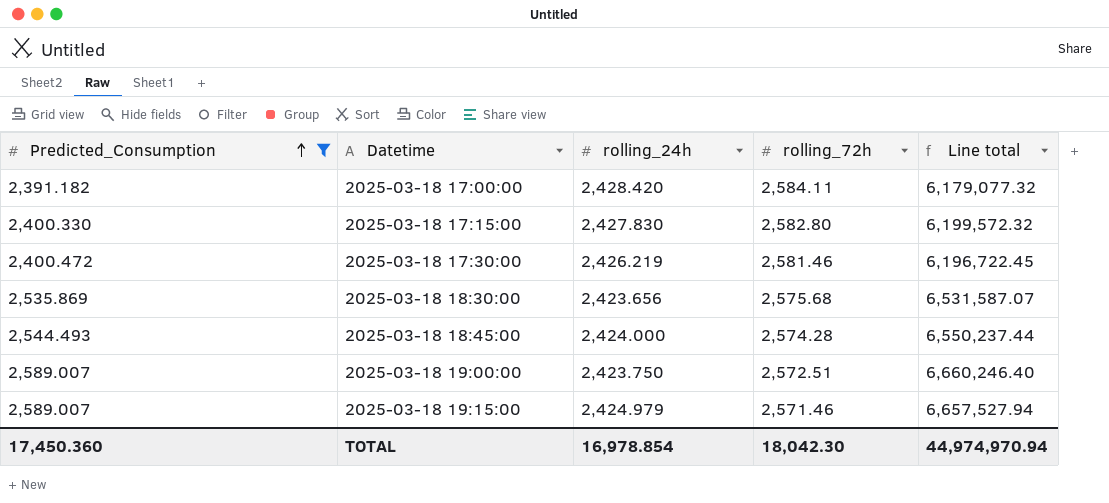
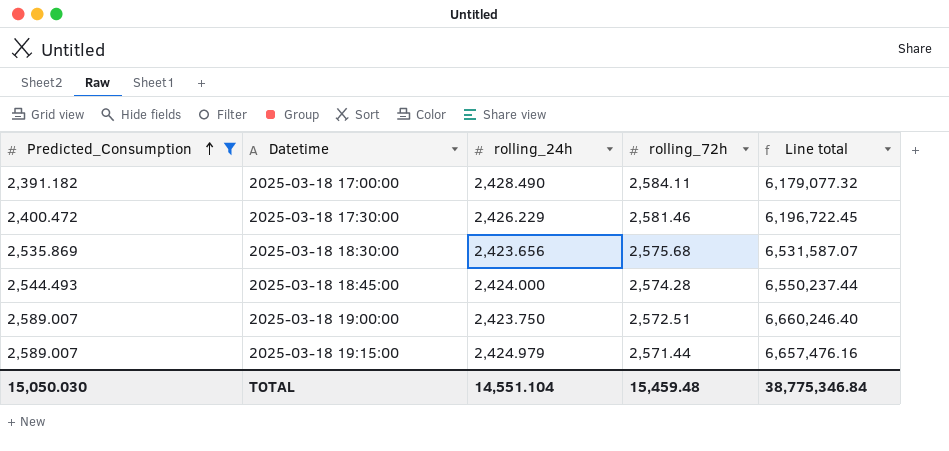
row 2025-03-18 17:15:00: 2,400.330 | 2,427.830 | 2,582.80 | 6,199,572.32 -> none
2025-03-18 17:00:00 | rolling_24h: 2,428.420 -> 2,428.490
2025-03-18 17:30:00 | rolling_24h: 2,426.219 -> 2,426.229
2025-03-18 19:15:00 | rolling_72h: 2,571.46 -> 2,571.44
2025-03-18 19:15:00 | Line total: 6,657,527.94 -> 6,657,476.16
TOTAL | Predicted_Consumption: 17,450.360 -> 15,050.030
TOTAL | rolling_24h: 16,978.854 -> 14,551.104
TOTAL | rolling_72h: 18,042.30 -> 15,459.48
TOTAL | Line total: 44,974,970.94 -> 38,775,346.84

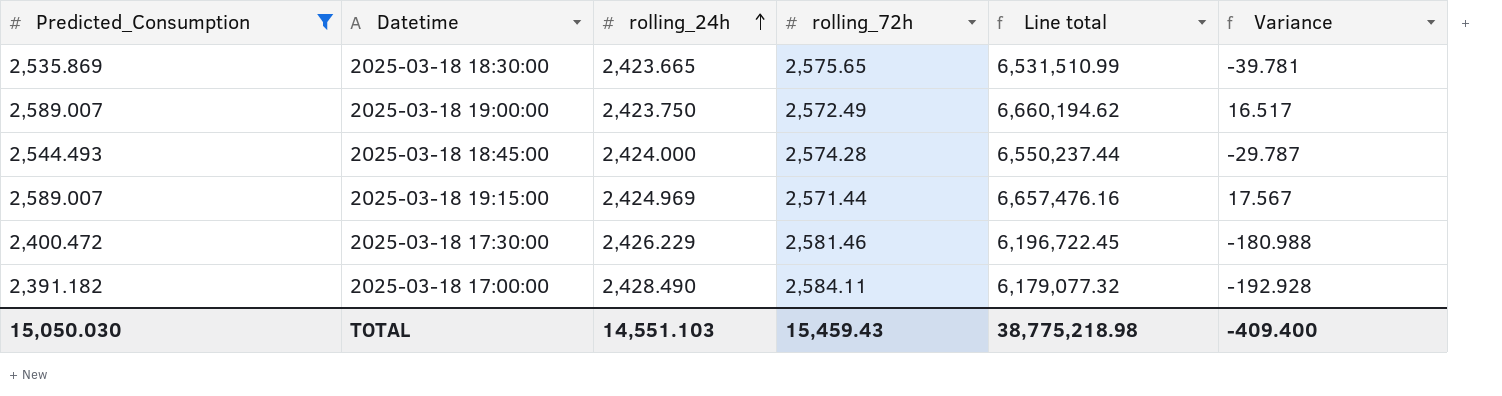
row order: Predicted_Consumption ascending -> rolling_24h ascending
column Variance | formula: none -> [Predicted_Consumption] - [rolling_72h]
2025-03-18 18:30:00 | rolling_24h: 2,423.656 -> 2,423.665
2025-03-18 18:30:00 | rolling_72h: 2,575.68 -> 2,575.65
2025-03-18 18:30:00 | Line total: 6,531,587.07 -> 6,531,510.99
2025-03-18 19:00:00 | rolling_72h: 2,572.51 -> 2,572.49
2025-03-18 19:00:00 | Line total: 6,660,246.40 -> 6,660,194.62
2025-03-18 19:15:00 | rolling_24h: 2,424.979 -> 2,424.969
TOTAL | rolling_24h: 14,551.104 -> 14,551.103
TOTAL | rolling_72h: 15,459.48 -> 15,459.43
TOTAL | Line total: 38,775,346.84 -> 38,775,218.98

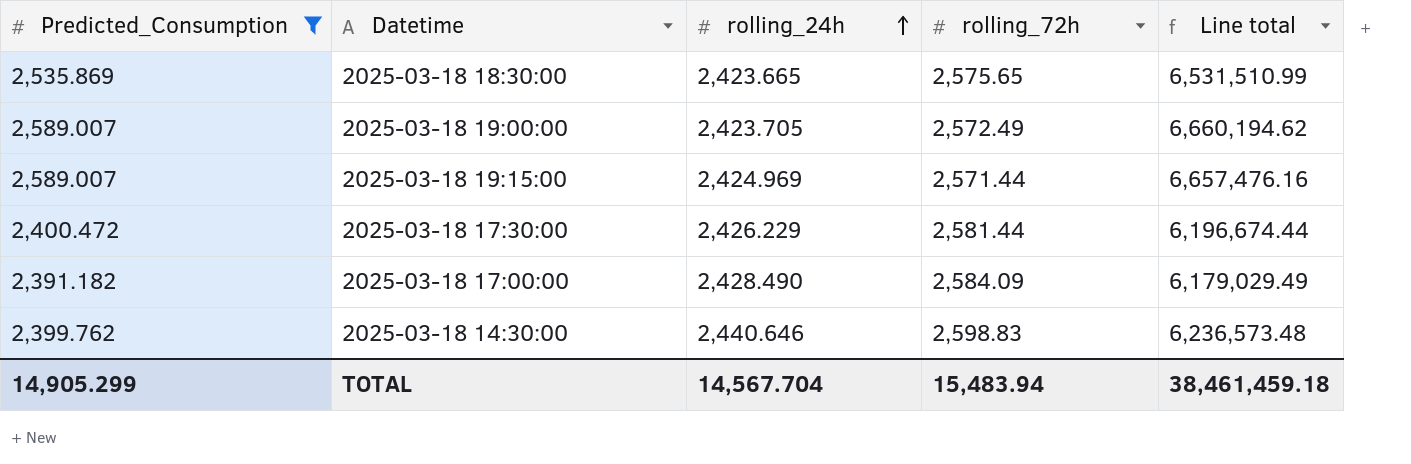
column Variance | formula: [Predicted_Consumption] - [rolling_72h] -> none
row 2025-03-18 18:45:00: 2,544.493 | 2,424.000 | 2,574.28 | 6,550,237.44 | -29.787 -> none
2025-03-18 19:00:00 | rolling_24h: 2,423.750 -> 2,423.705
2025-03-18 17:30:00 | rolling_72h: 2,581.46 -> 2,581.44
2025-03-18 17:30:00 | Line total: 6,196,722.45 -> 6,196,674.44
2025-03-18 17:00:00 | rolling_72h: 2,584.11 -> 2,584.09
2025-03-18 17:00:00 | Line total: 6,179,077.32 -> 6,179,029.49
row 2025-03-18 14:30:00: none -> 2,399.762 | 2,440.646 | 2,598.83 | 6,236,573.48
TOTAL | Predicted_Consumption: 15,050.030 -> 14,905.299
TOTAL | rolling_24h: 14,551.103 -> 14,567.704
TOTAL | rolling_72h: 15,459.43 -> 15,483.94
TOTAL | Line total: 38,775,218.98 -> 38,461,459.18

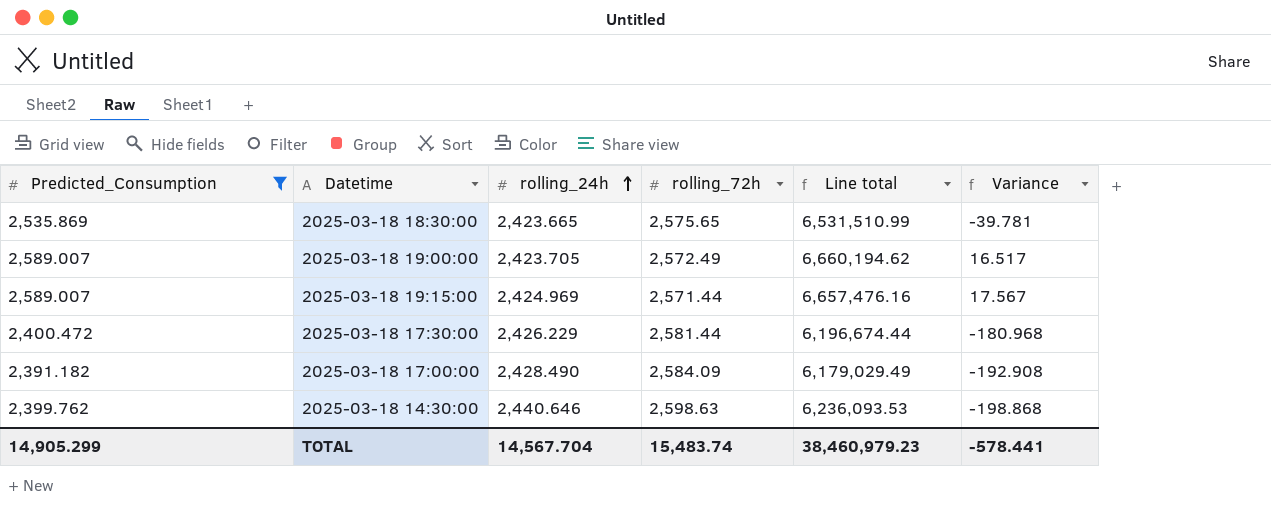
column Variance | formula: none -> [Predicted_Consumption] - [rolling_72h]
2025-03-18 14:30:00 | rolling_72h: 2,598.83 -> 2,598.63
2025-03-18 14:30:00 | Line total: 6,236,573.48 -> 6,236,093.53
TOTAL | rolling_72h: 15,483.94 -> 15,483.74
TOTAL | Line total: 38,461,459.18 -> 38,460,979.23

